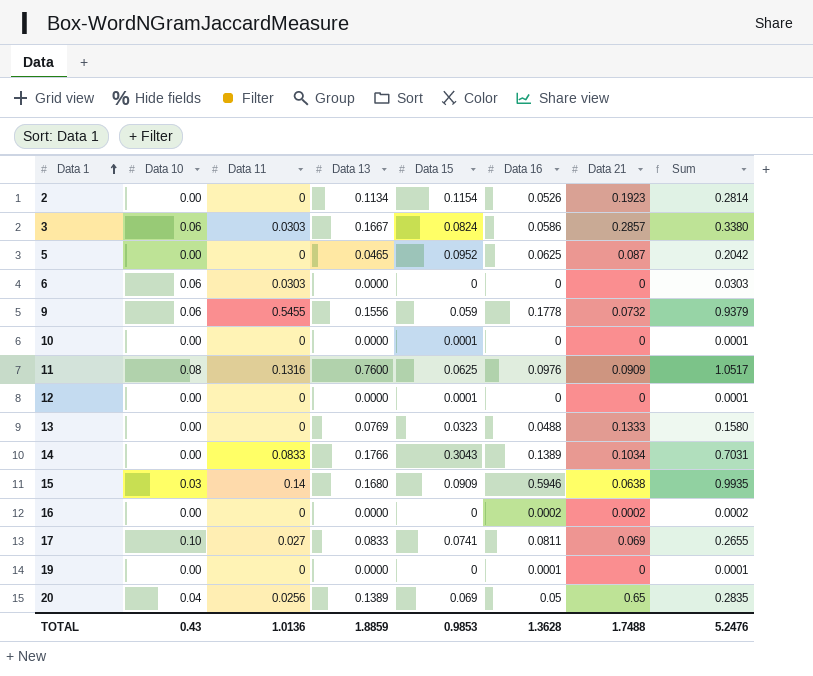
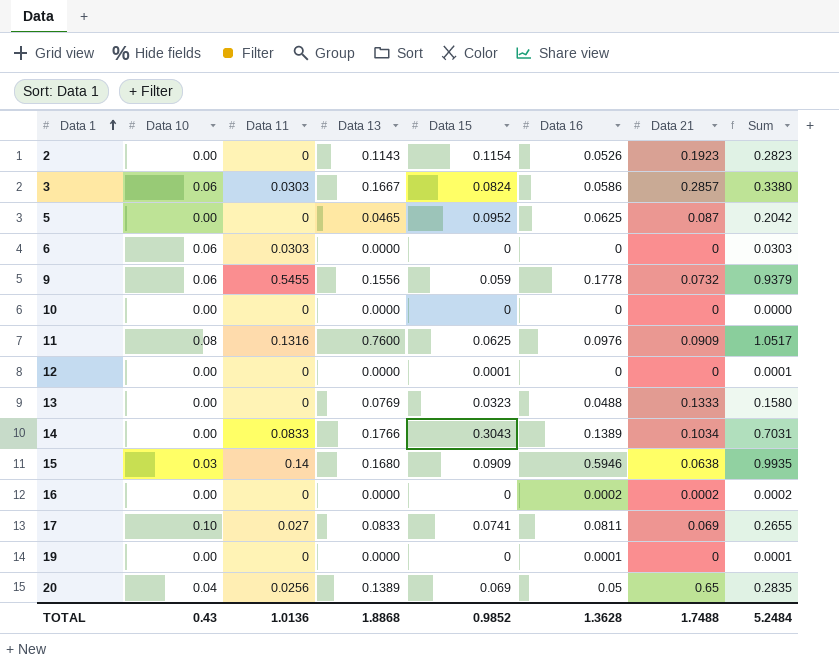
2 | Data 13: 0.1134 -> 0.1143
2 | Sum: 0.2814 -> 0.2823
10 | Data 15: 0.0001 -> 0
10 | Sum: 0.0001 -> 0.0000
TOTAL | Data 13: 1.8859 -> 1.8868
TOTAL | Data 15: 0.9853 -> 0.9852
TOTAL | Sum: 5.2476 -> 5.2484

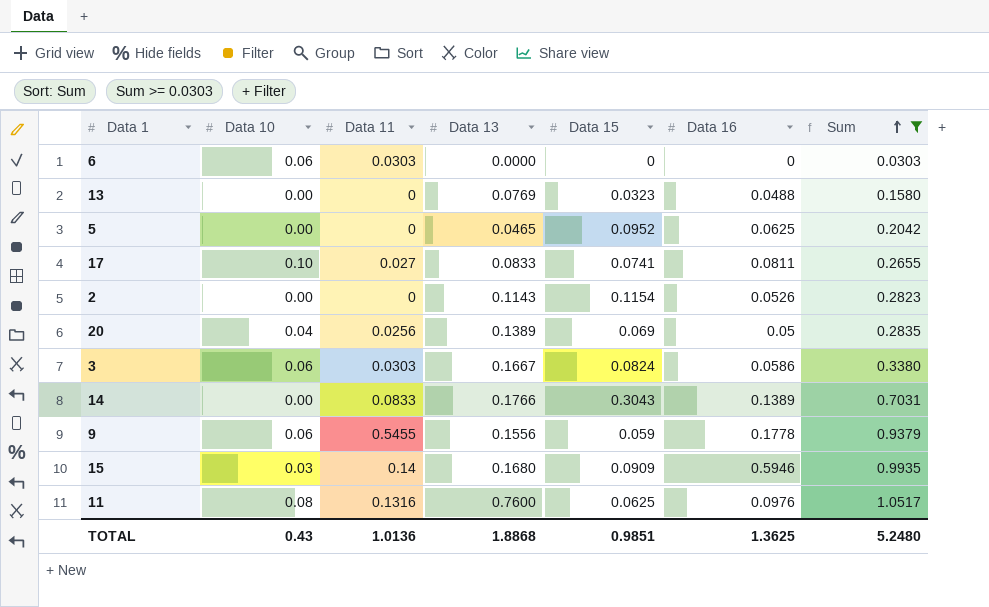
filter: none -> Sum >= 0.0303
row order: Data 1 ascending -> Sum ascending
column Data 21 | position: 7 -> none
TOTAL | Data 15: 0.9852 -> 0.9851
TOTAL | Data 16: 1.3628 -> 1.3625
TOTAL | Sum: 5.2484 -> 5.2480

